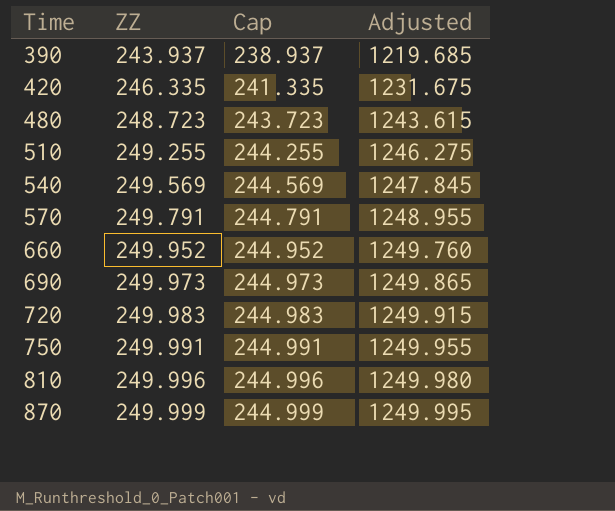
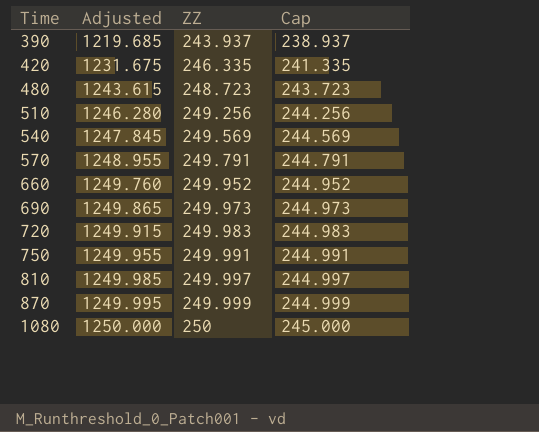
column Adjusted | position: 4 -> 2
510 | Adjusted: 1246.275 -> 1246.280
510 | ZZ: 249.255 -> 249.256
510 | Cap: 244.255 -> 244.256
810 | Adjusted: 1249.980 -> 1249.985
810 | ZZ: 249.996 -> 249.997
810 | Cap: 244.996 -> 244.997
row 1080: none -> 1250.000 | 250 | 245.000

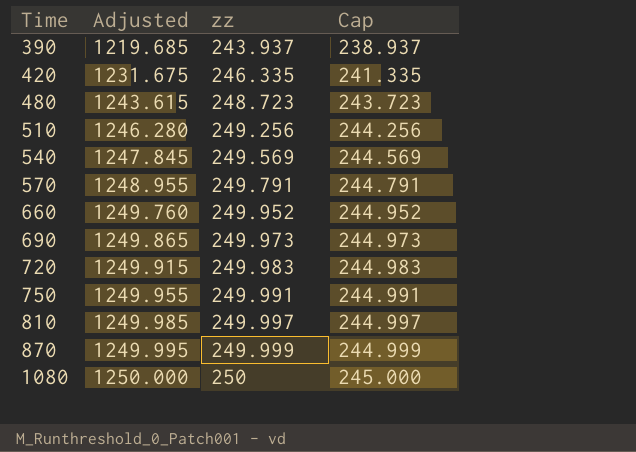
column name: ZZ -> zz

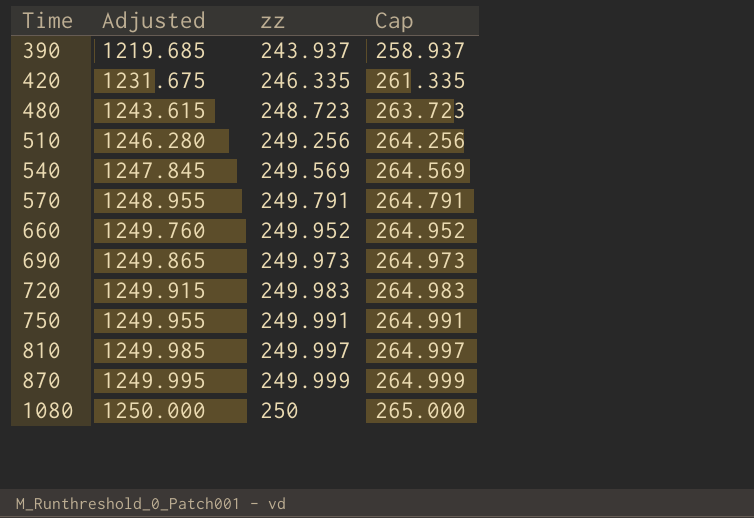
column Cap | formula: [zz] - 5 -> [zz] + 15

